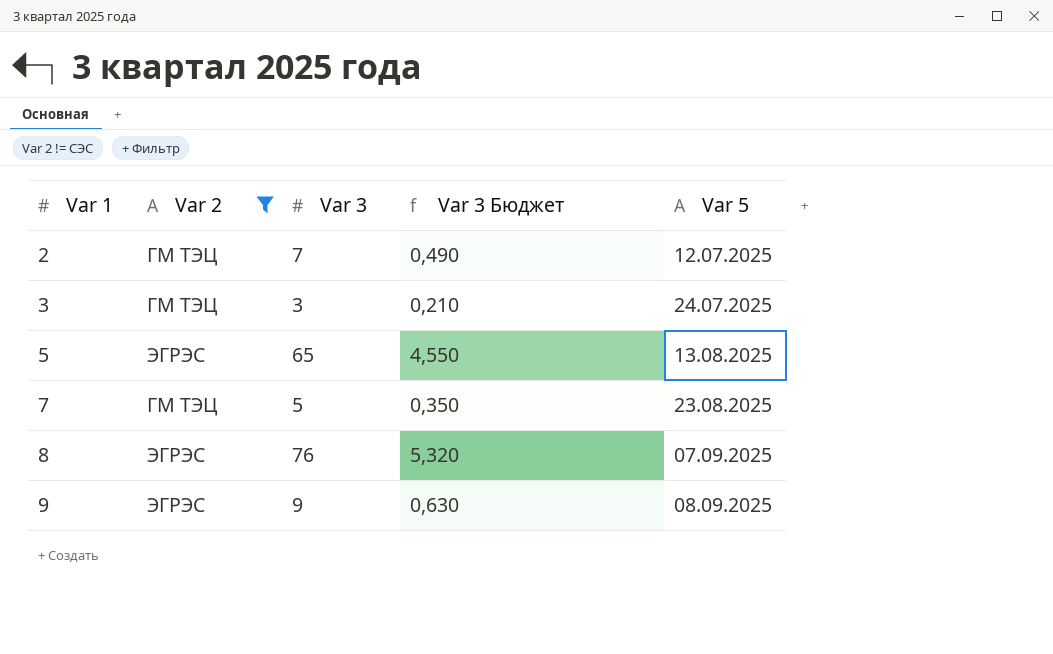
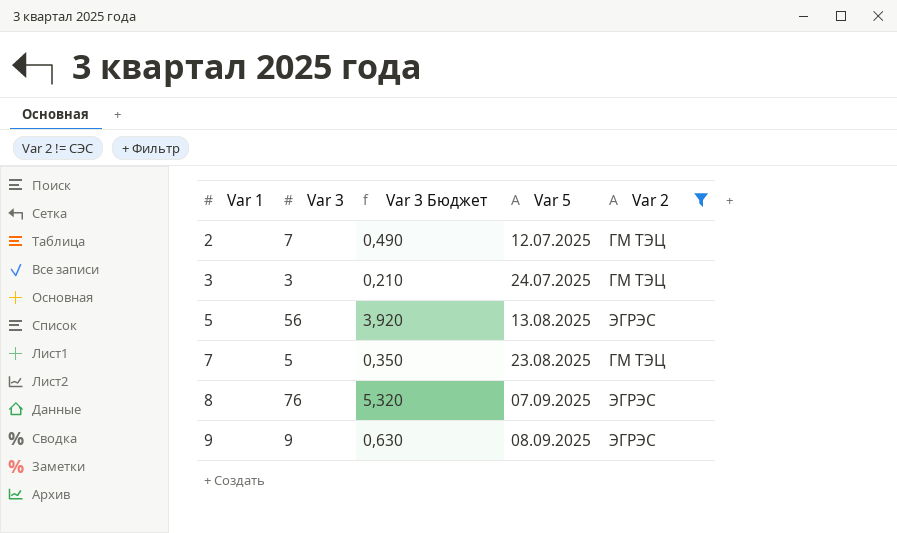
column Var 2 | position: 2 -> 5
5 | Var 3: 65 -> 56
5 | Var 3 Бюджет: 4,550 -> 3,920

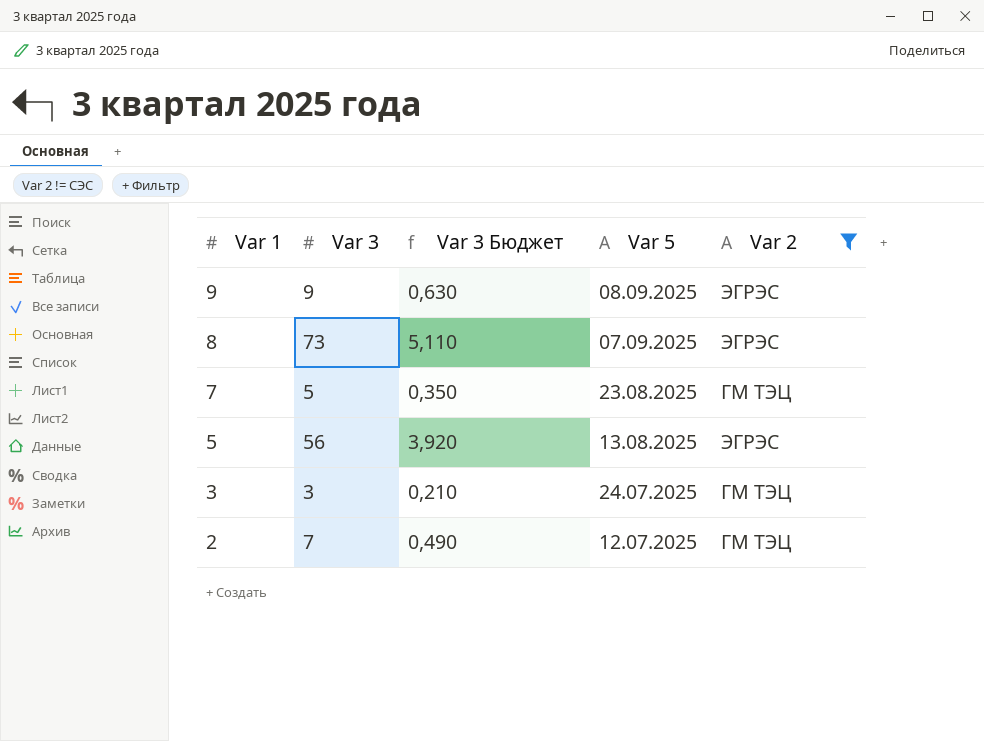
row order: Var 1 ascending -> Var 1 descending
8 | Var 3: 76 -> 73
8 | Var 3 Бюджет: 5,320 -> 5,110

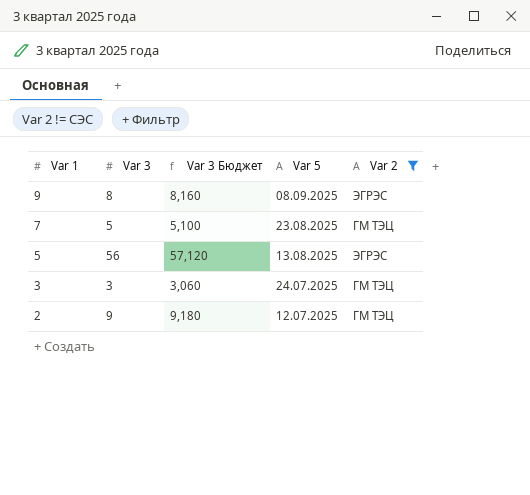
column Var 3 Бюджет | formula: [Var 3] * 0,07 -> [Var 3] * 1,02
row 8: 73 | 5,110 | 07.09.2025 | ЭГРЭС -> none
9 | Var 3: 9 -> 8
2 | Var 3: 7 -> 9

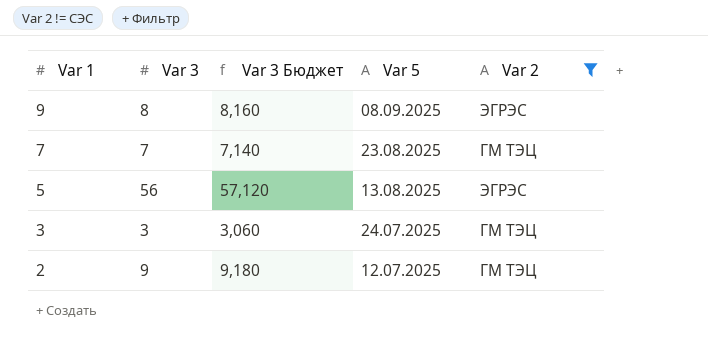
7 | Var 3: 5 -> 7
7 | Var 3 Бюджет: 5,100 -> 7,140

